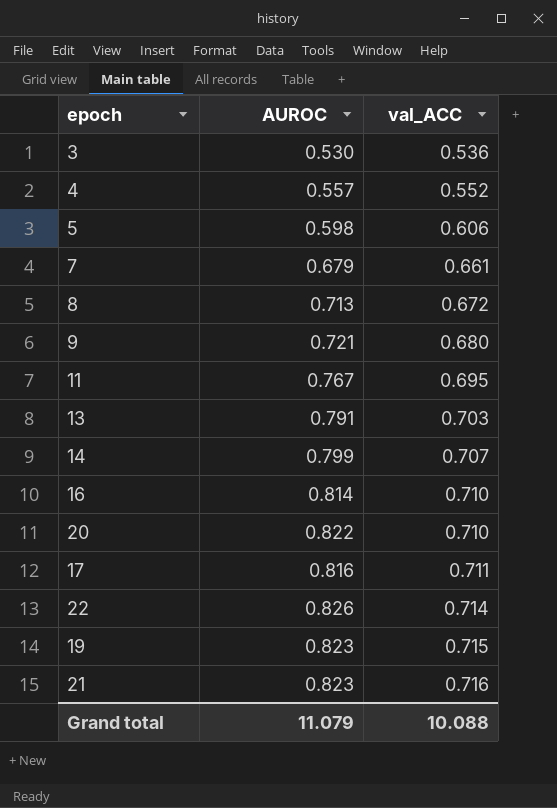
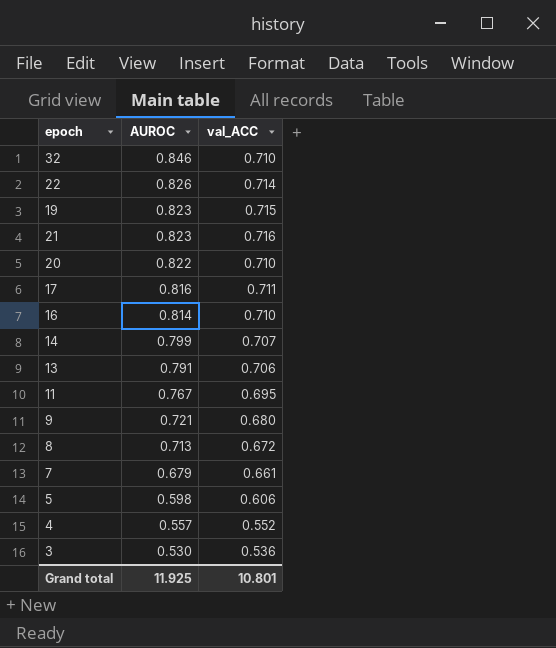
row order: val_ACC ascending -> AUROC descending
row 32: none -> 0.846 | 0.710
13 | val_ACC: 0.703 -> 0.706
Grand total | AUROC: 11.079 -> 11.925
Grand total | val_ACC: 10.088 -> 10.801

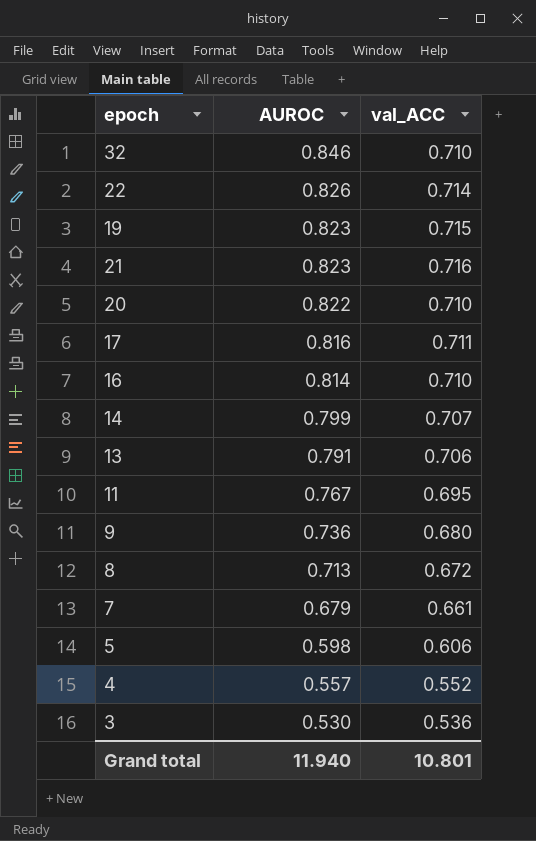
9 | AUROC: 0.721 -> 0.736
Grand total | AUROC: 11.925 -> 11.940

